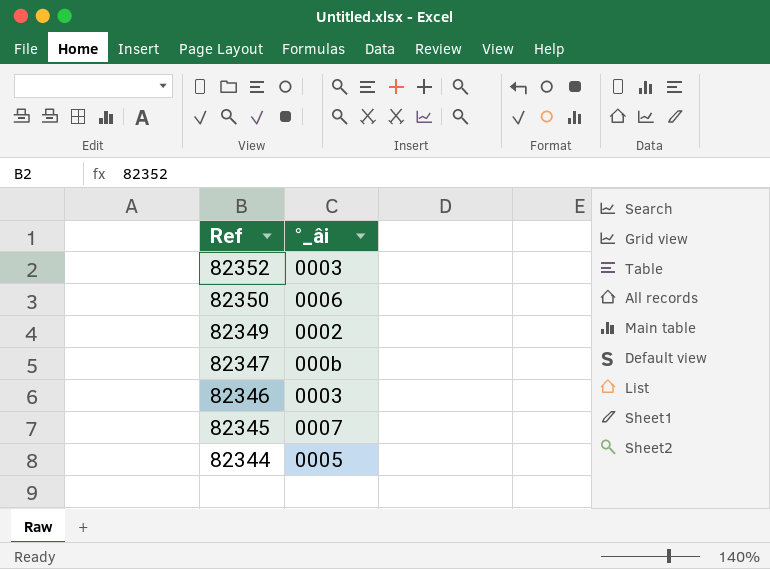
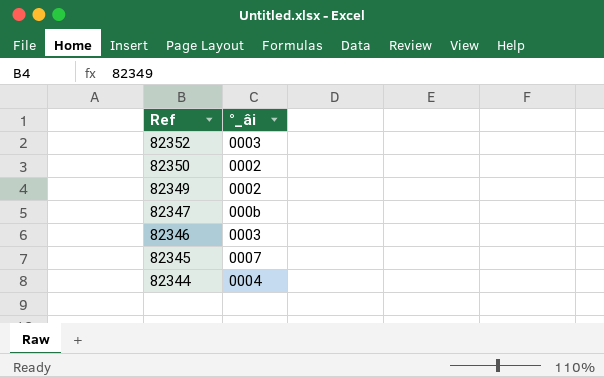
82350 | °_âi: 0006 -> 0002
82344 | °_âi: 0005 -> 0004

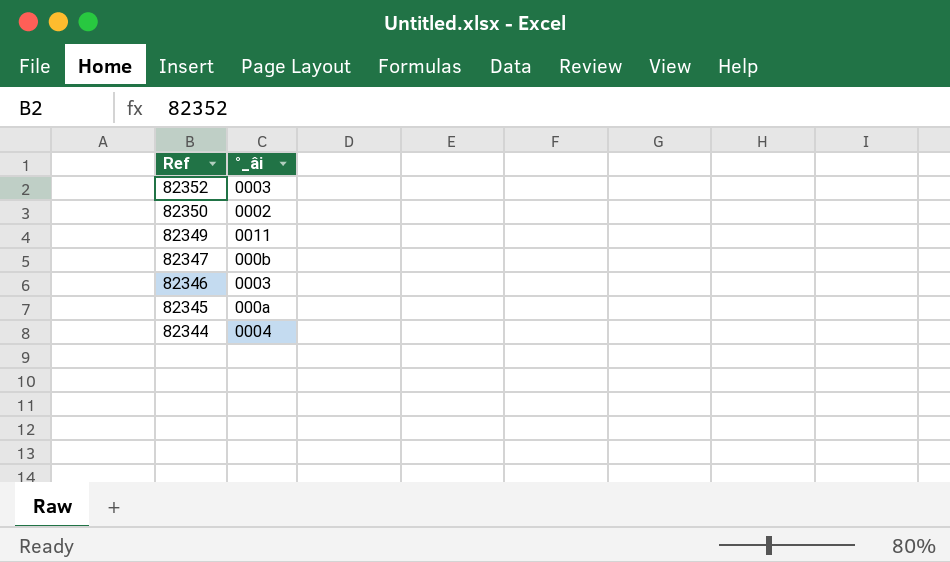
82349 | °_âi: 0002 -> 0011
82345 | °_âi: 0007 -> 000a

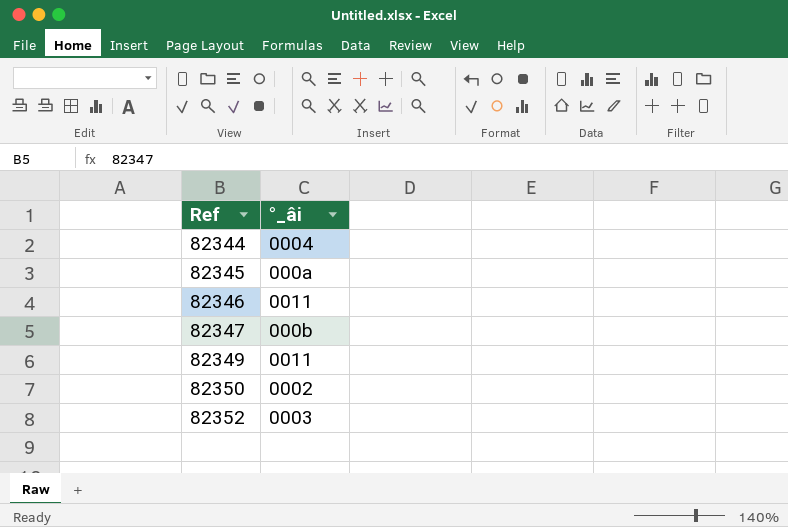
row order: Ref descending -> Ref ascending
82346 | °_âi: 0003 -> 0011

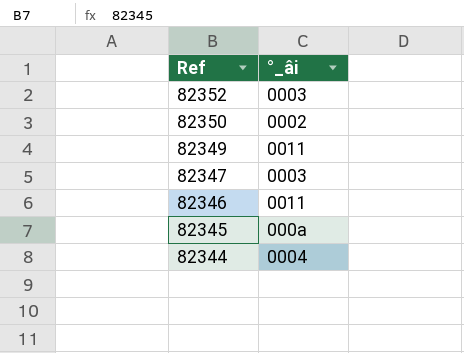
row order: Ref ascending -> Ref descending
82347 | °_âi: 000b -> 0003

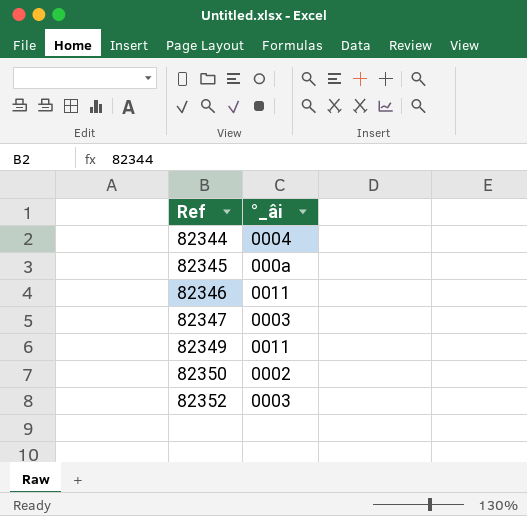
row order: Ref descending -> Ref ascending

